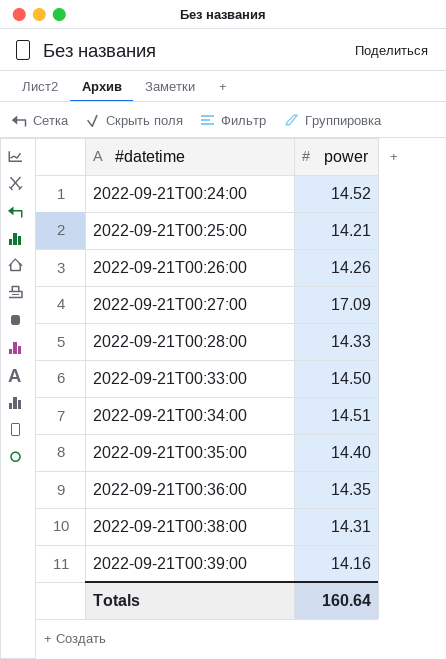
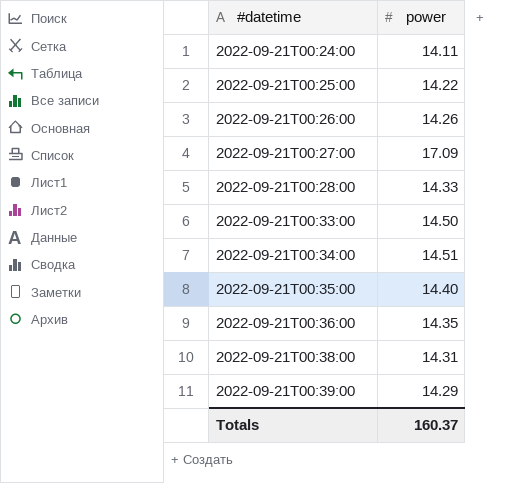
2022-09-21T00:24:00 | power: 14.52 -> 14.11
2022-09-21T00:25:00 | power: 14.21 -> 14.22
2022-09-21T00:39:00 | power: 14.16 -> 14.29
Totals | power: 160.64 -> 160.37

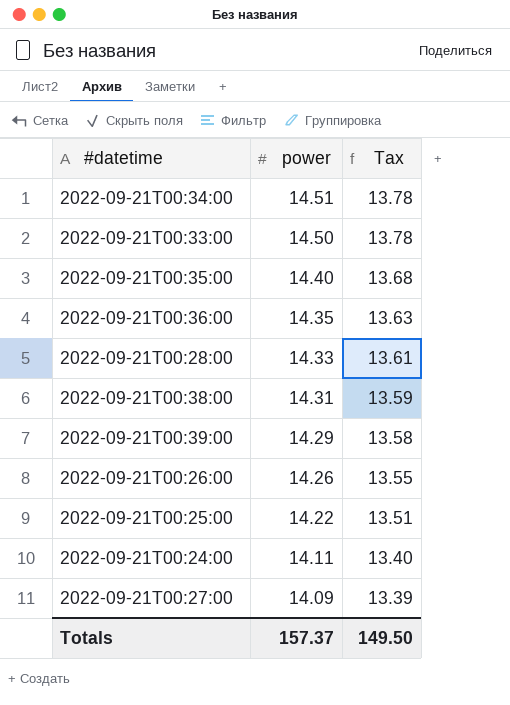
row order: #datetime ascending -> power descending
column Tax | formula: none -> [power] * 0.95
2022-09-21T00:27:00 | power: 17.09 -> 14.09
Totals | power: 160.37 -> 157.37

